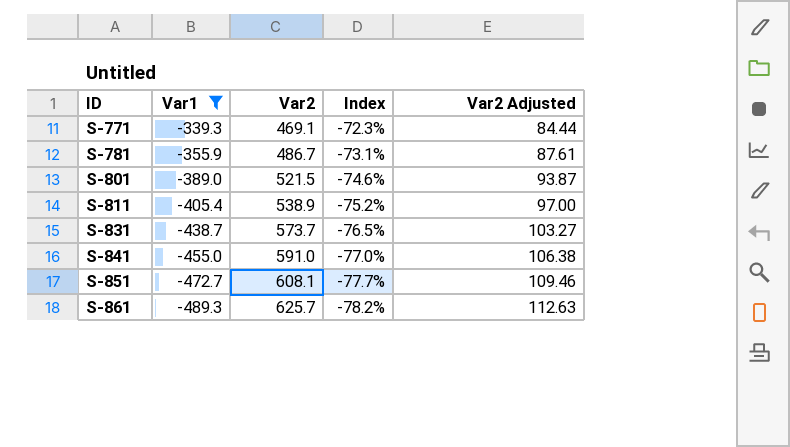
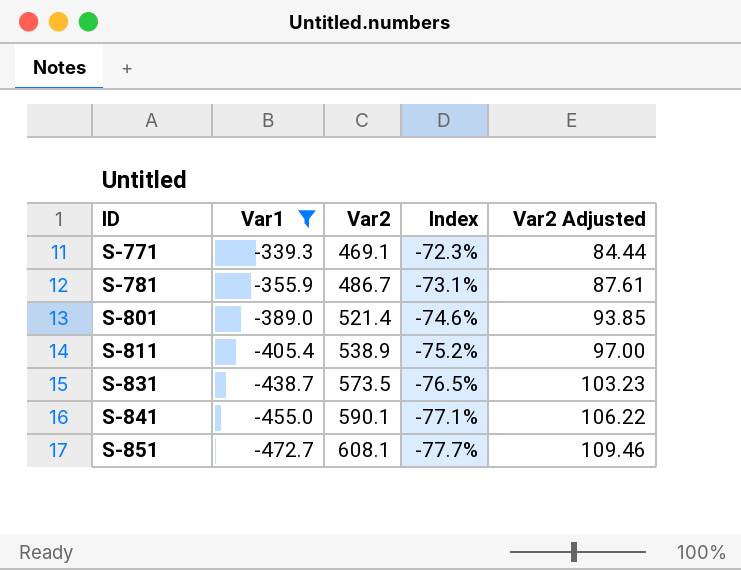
row S-861: -489.3 | 625.7 | -78.2% | 112.63 -> none
S-801 | Var2: 521.5 -> 521.4
S-801 | Var2 Adjusted: 93.87 -> 93.85
S-831 | Var2: 573.7 -> 573.5
S-831 | Var2 Adjusted: 103.27 -> 103.23
S-841 | Var2: 591.0 -> 590.1
S-841 | Index: -77.0% -> -77.1%
S-841 | Var2 Adjusted: 106.38 -> 106.22

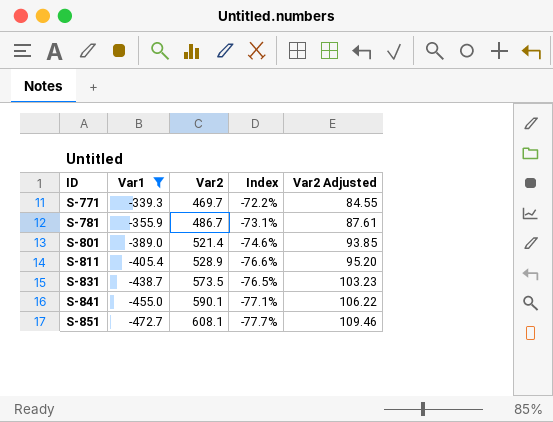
S-771 | Var2: 469.1 -> 469.7
S-771 | Index: -72.3% -> -72.2%
S-771 | Var2 Adjusted: 84.44 -> 84.55
S-811 | Var2: 538.9 -> 528.9
S-811 | Index: -75.2% -> -76.6%
S-811 | Var2 Adjusted: 97.00 -> 95.20

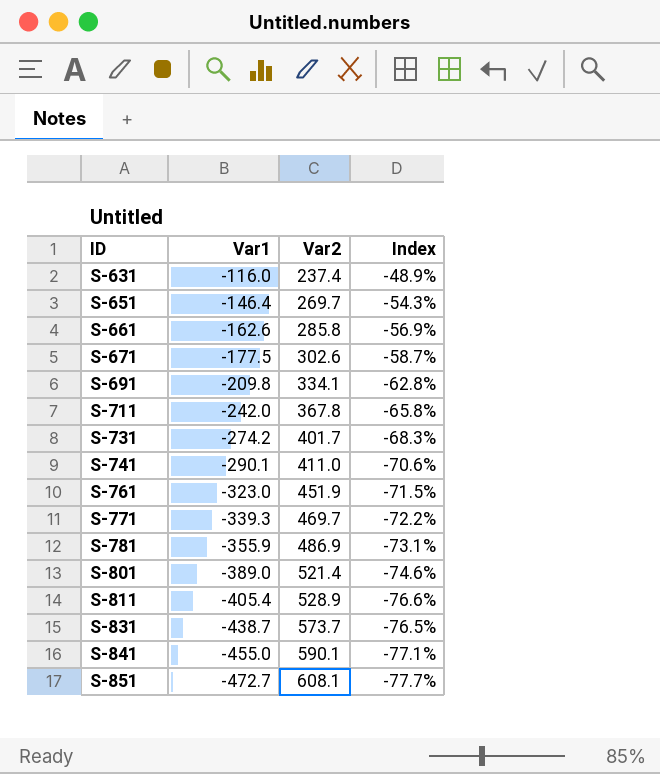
filter: Var1 <= -339.3 -> none
column Var2 Adjusted | formula: [Var2] * 0.18 -> none
S-781 | Var2: 486.7 -> 486.9
S-831 | Var2: 573.5 -> 573.7

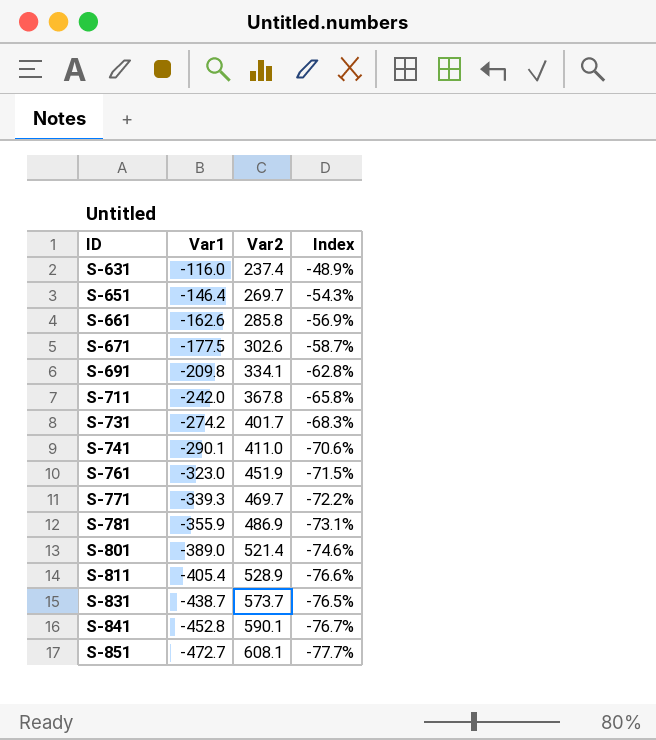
S-841 | Var1: -455.0 -> -452.8
S-841 | Index: -77.1% -> -76.7%

